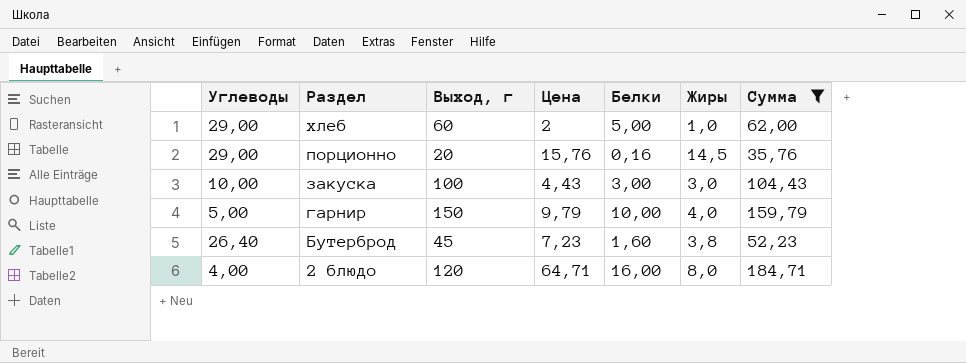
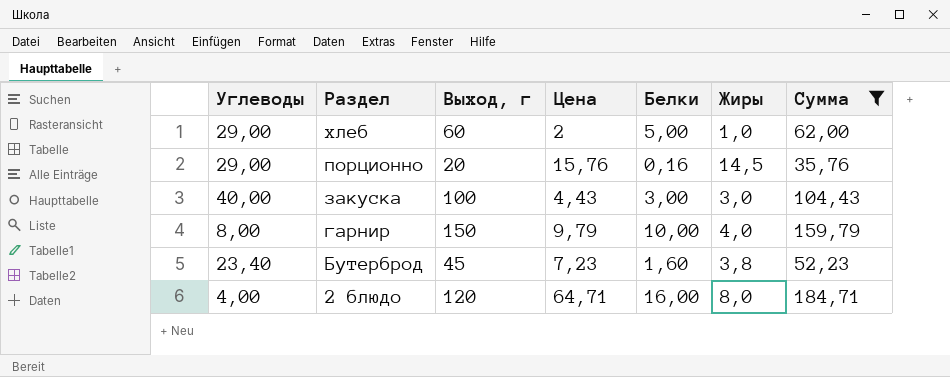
закуска | Углеводы: 10,00 -> 40,00
гарнир | Углеводы: 5,00 -> 8,00
Бутерброд | Углеводы: 26,40 -> 23,40

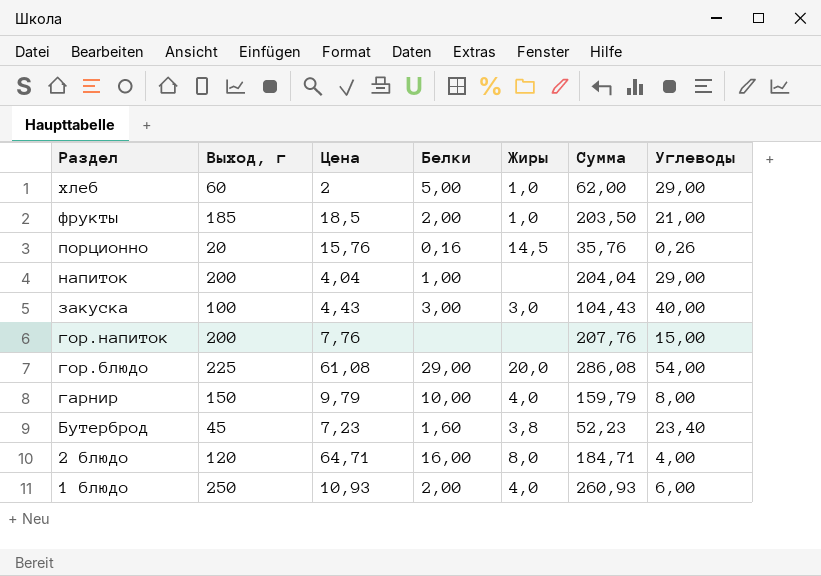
filter: Сумма <= 184,71 -> none
column Углеводы | position: 1 -> 7
порционно | Углеводы: 29,00 -> 0,26

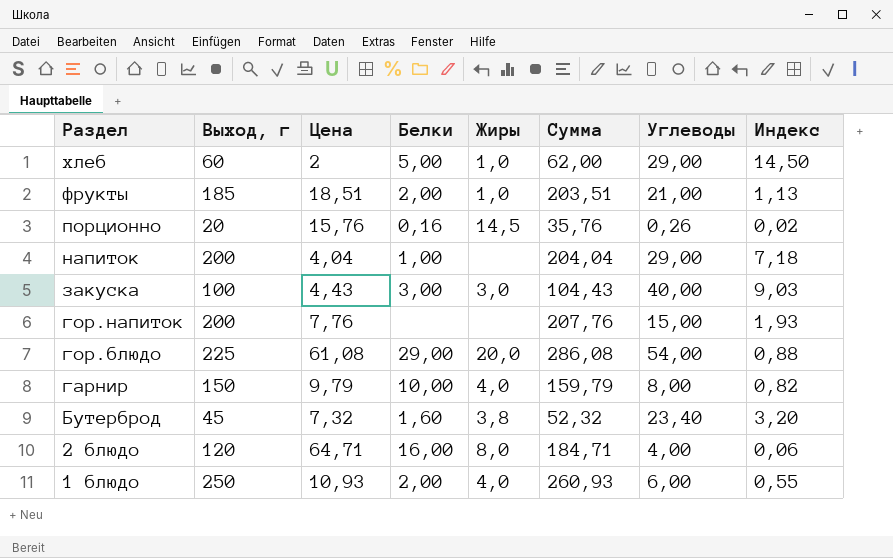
column Индекс | formula: none -> [Углеводы] / [Цена]
фрукты | Цена: 18,5 -> 18,51
фрукты | Сумма: 203,50 -> 203,51
Бутерброд | Цена: 7,23 -> 7,32
Бутерброд | Сумма: 52,23 -> 52,32

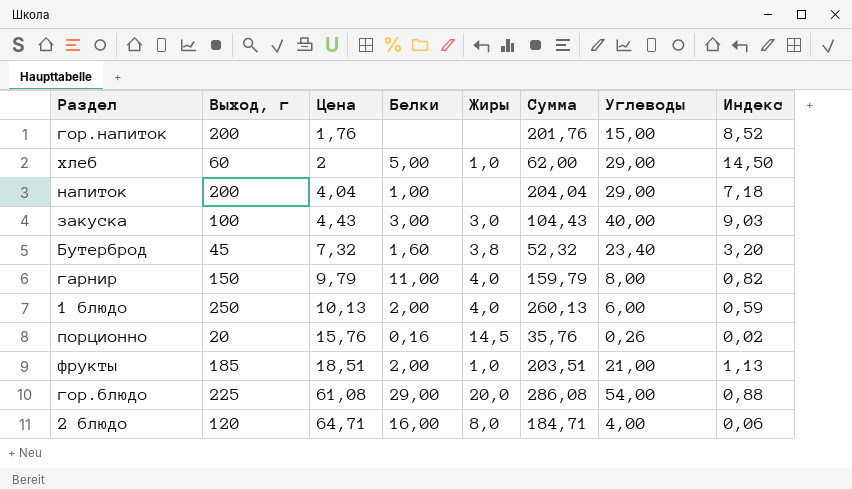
row order: Раздел descending -> Цена ascending
гор.напиток | Цена: 7,76 -> 1,76
гор.напиток | Сумма: 207,76 -> 201,76
гор.напиток | Индекс: 1,93 -> 8,52
гарнир | Белки: 10,00 -> 11,00
1 блюдо | Цена: 10,93 -> 10,13
1 блюдо | Сумма: 260,93 -> 260,13
1 блюдо | Индекс: 0,55 -> 0,59

